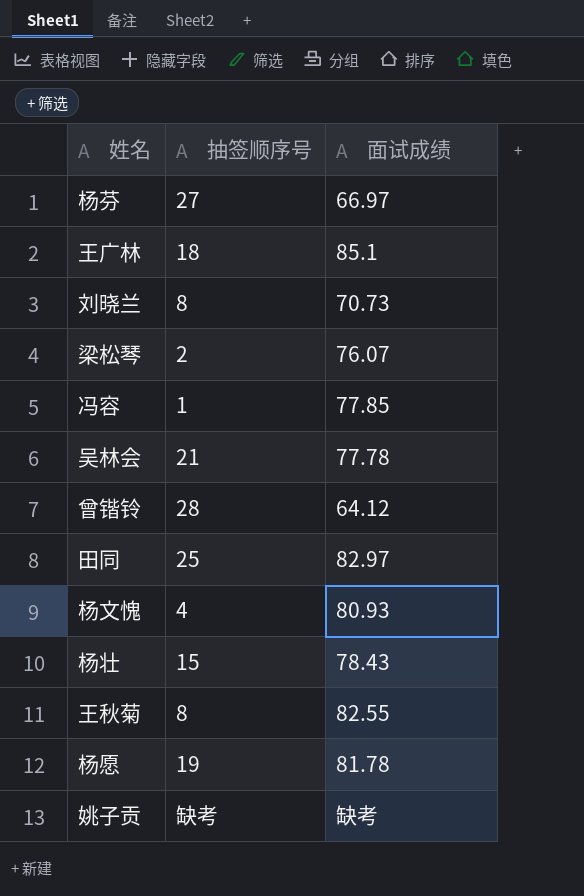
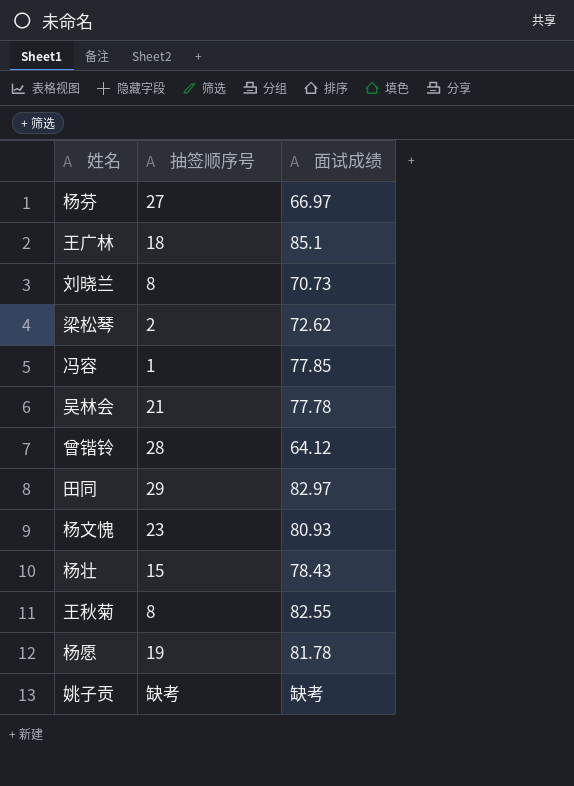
梁松琴 | 面试成绩: 76.07 -> 72.62
田同 | 抽签顺序号: 25 -> 29
杨文愧 | 抽签顺序号: 4 -> 23

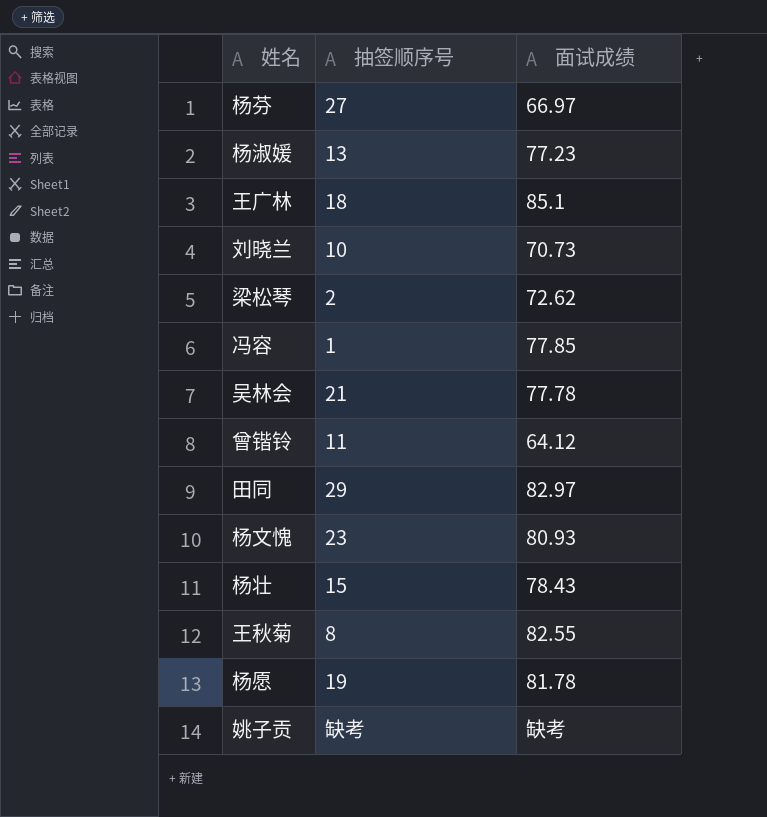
row 杨淑媛: none -> 13 | 77.23
刘晓兰 | 抽签顺序号: 8 -> 10
曾锴铃 | 抽签顺序号: 28 -> 11

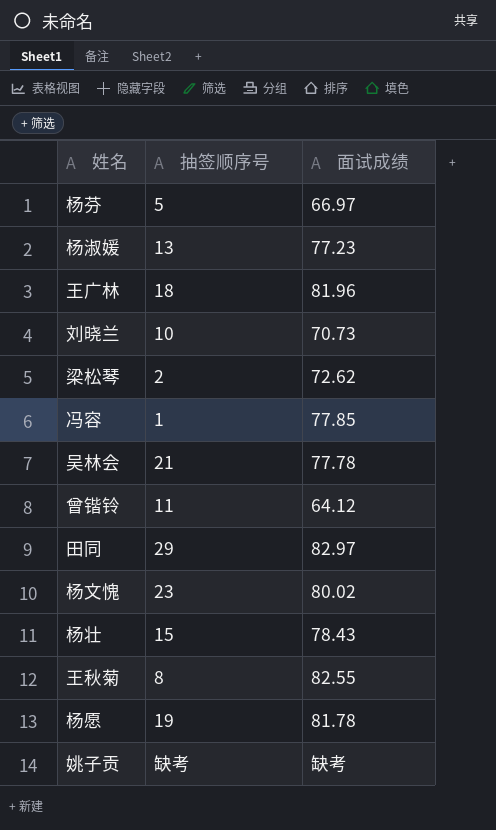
杨芬 | 抽签顺序号: 27 -> 5
王广林 | 面试成绩: 85.1 -> 81.96
杨文愧 | 面试成绩: 80.93 -> 80.02

